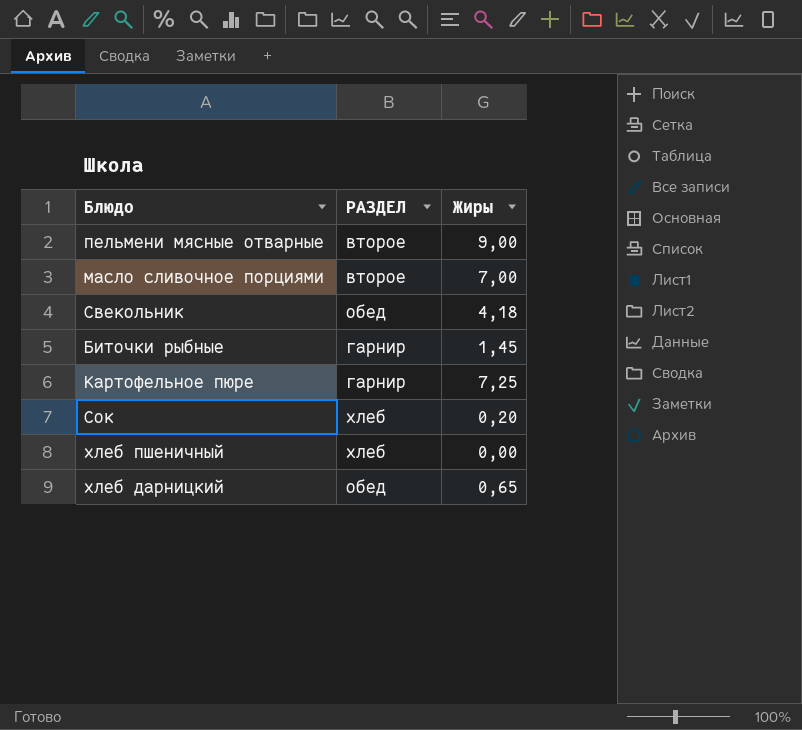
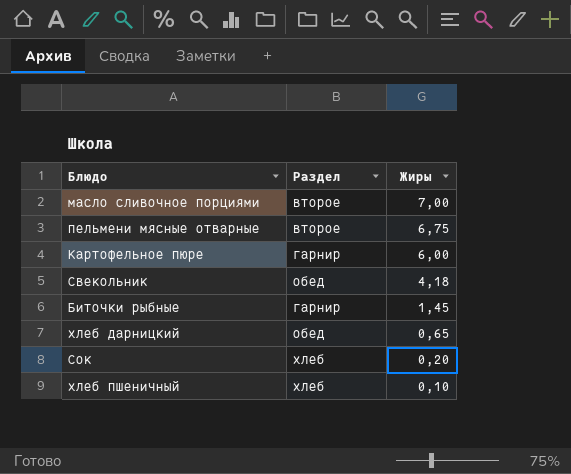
row order: none -> Жиры descending
column name: РАЗДЕЛ -> Раздел
пельмени мясные отварные | Жиры: 9,00 -> 6,75
Картофельное пюре | Жиры: 7,25 -> 6,00
хлеб пшеничный | Жиры: 0,00 -> 0,10

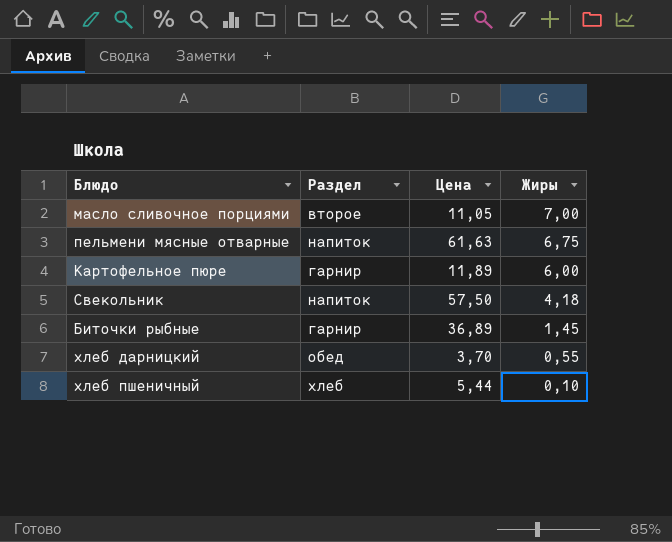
column Цена | position: none -> 3
row Сок: хлеб | 0,20 -> none
пельмени мясные отварные | Раздел: второе -> напиток
Свекольник | Раздел: обед -> напиток
хлеб дарницкий | Жиры: 0,65 -> 0,55

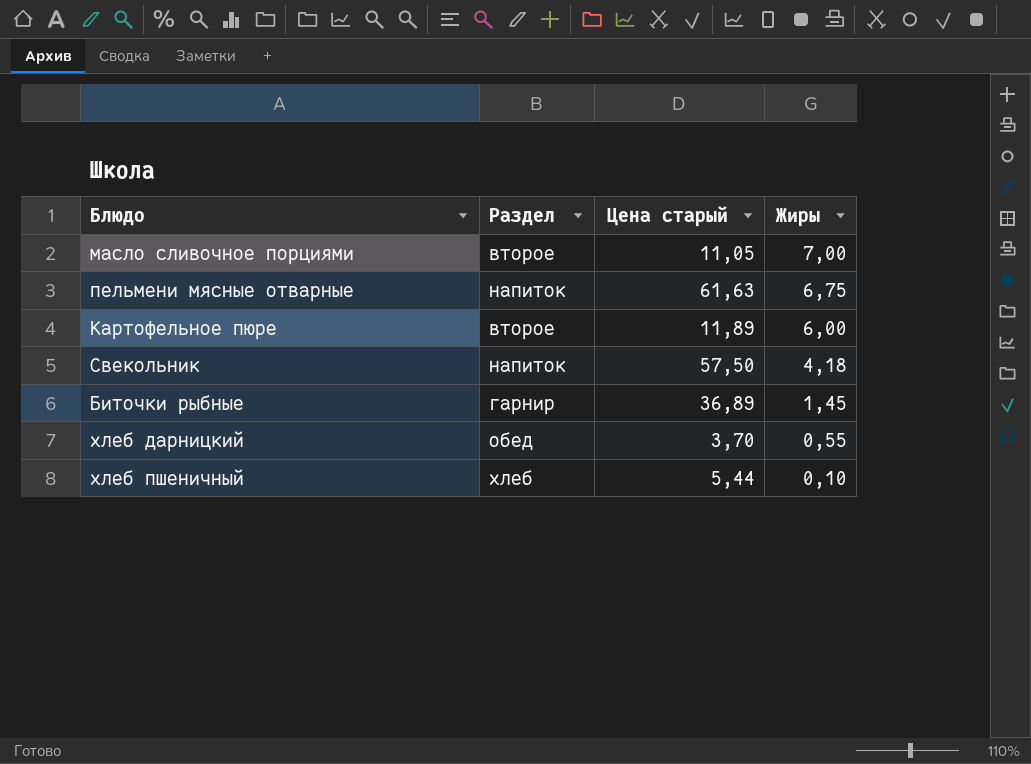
column name: Цена -> Цена старый
Картофельное пюре | Раздел: гарнир -> второе

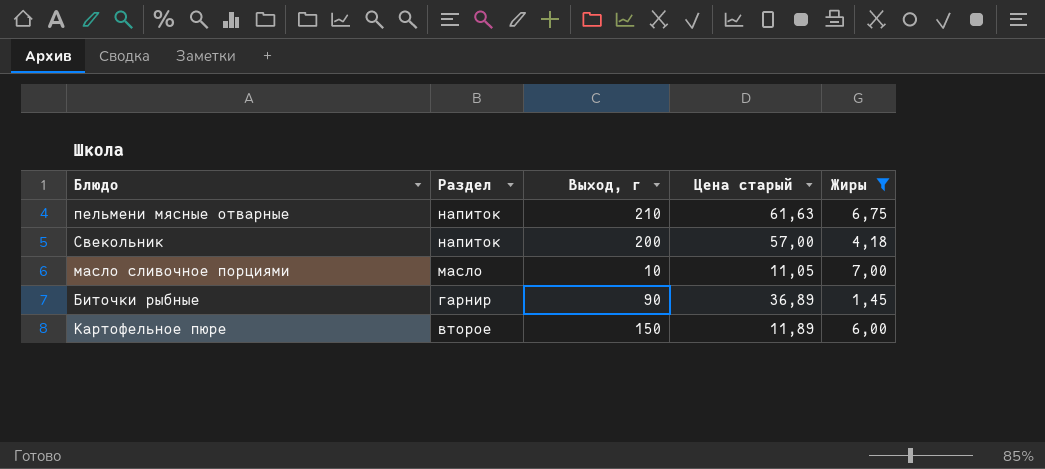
filter: none -> Жиры >= 1,45
row order: Жиры descending -> Раздел descending
column Выход, г | position: none -> 3
Свекольник | Цена старый: 57,50 -> 57,00
масло сливочное порциями | Раздел: второе -> масло

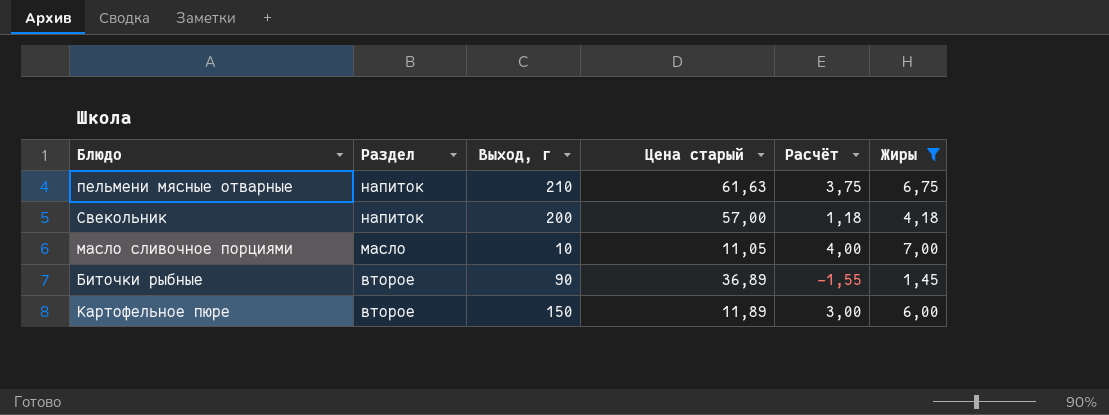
column Расчёт | formula: none -> [Жиры] - 3
Биточки рыбные | Раздел: гарнир -> второе

